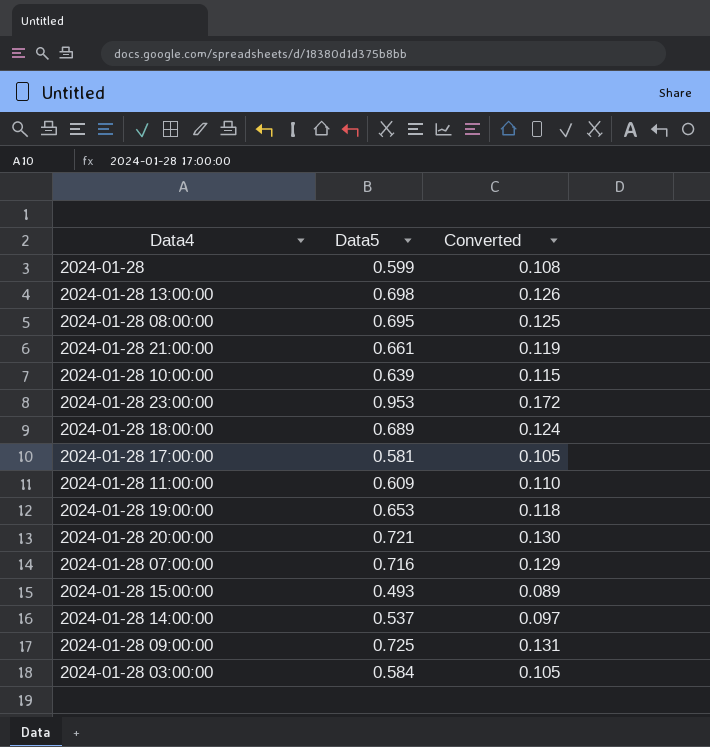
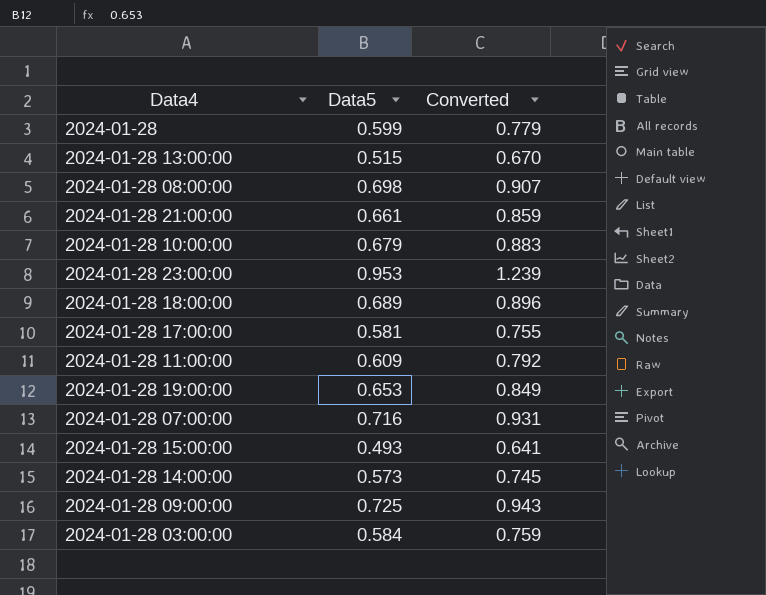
column Converted | formula: [Data5] * 0.18 -> [Data5] * 1.3
row 2024-01-28 20:00:00: 0.721 | 0.130 -> none
2024-01-28 13:00:00 | Data5: 0.698 -> 0.515
2024-01-28 08:00:00 | Data5: 0.695 -> 0.698
2024-01-28 10:00:00 | Data5: 0.639 -> 0.679
2024-01-28 14:00:00 | Data5: 0.537 -> 0.573

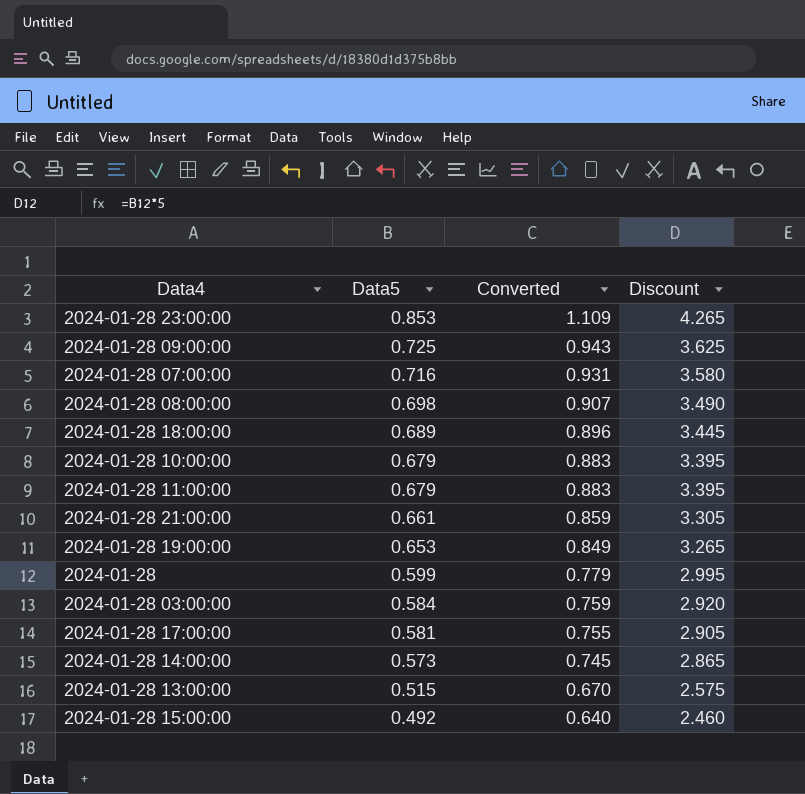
row order: none -> Data5 descending
column Discount | formula: none -> [Data5] * 5
2024-01-28 23:00:00 | Data5: 0.953 -> 0.853
2024-01-28 23:00:00 | Converted: 1.239 -> 1.109
2024-01-28 11:00:00 | Data5: 0.609 -> 0.679
2024-01-28 11:00:00 | Converted: 0.792 -> 0.883
2024-01-28 15:00:00 | Data5: 0.493 -> 0.492
2024-01-28 15:00:00 | Converted: 0.641 -> 0.640

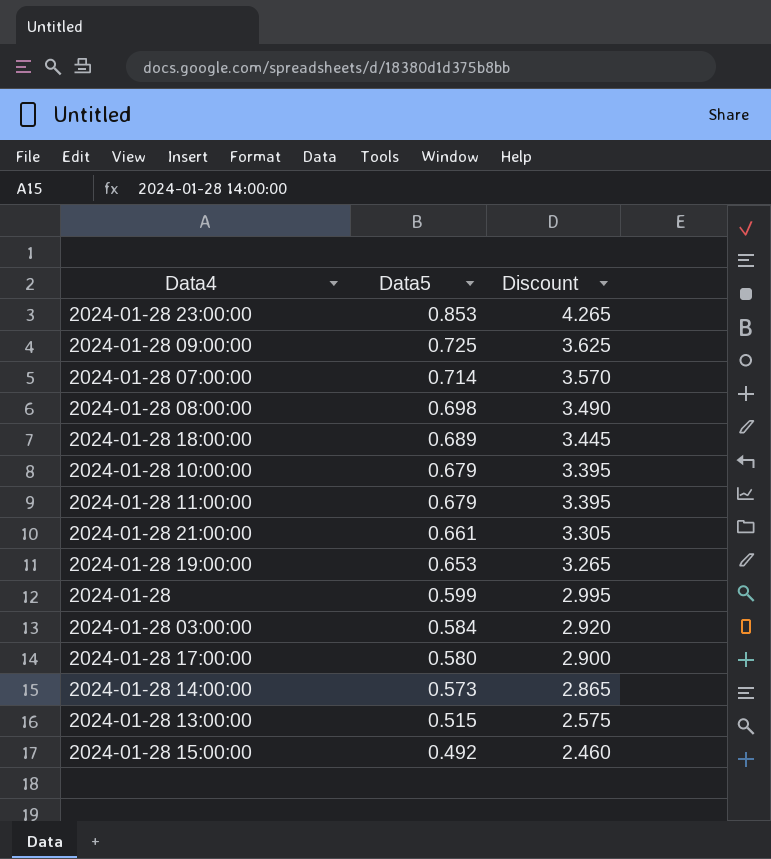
column Converted | formula: [Data5] * 1.3 -> none
2024-01-28 07:00:00 | Data5: 0.716 -> 0.714
2024-01-28 07:00:00 | Discount: 3.580 -> 3.570
2024-01-28 17:00:00 | Data5: 0.581 -> 0.580
2024-01-28 17:00:00 | Discount: 2.905 -> 2.900

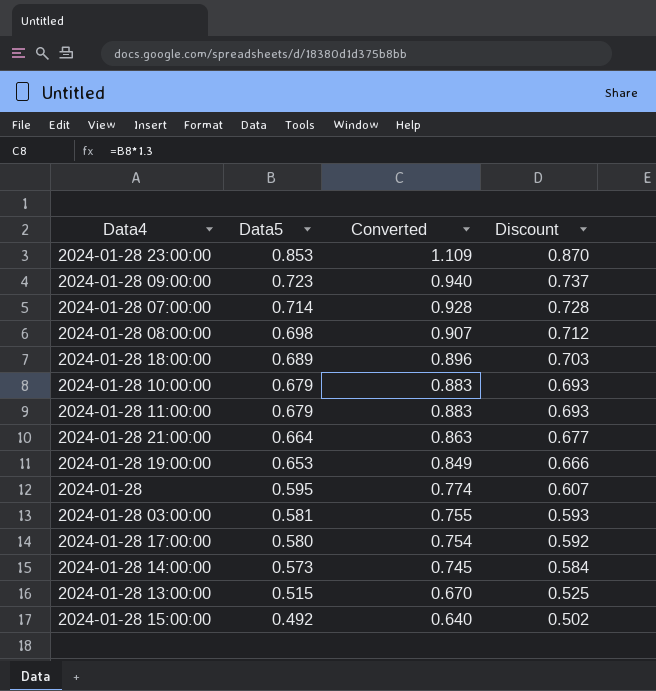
column Converted | formula: none -> [Data5] * 1.3
column Discount | formula: [Data5] * 5 -> [Data5] * 1.02
2024-01-28 09:00:00 | Data5: 0.725 -> 0.723
2024-01-28 21:00:00 | Data5: 0.661 -> 0.664
2024-01-28 | Data5: 0.599 -> 0.595
2024-01-28 03:00:00 | Data5: 0.584 -> 0.581

